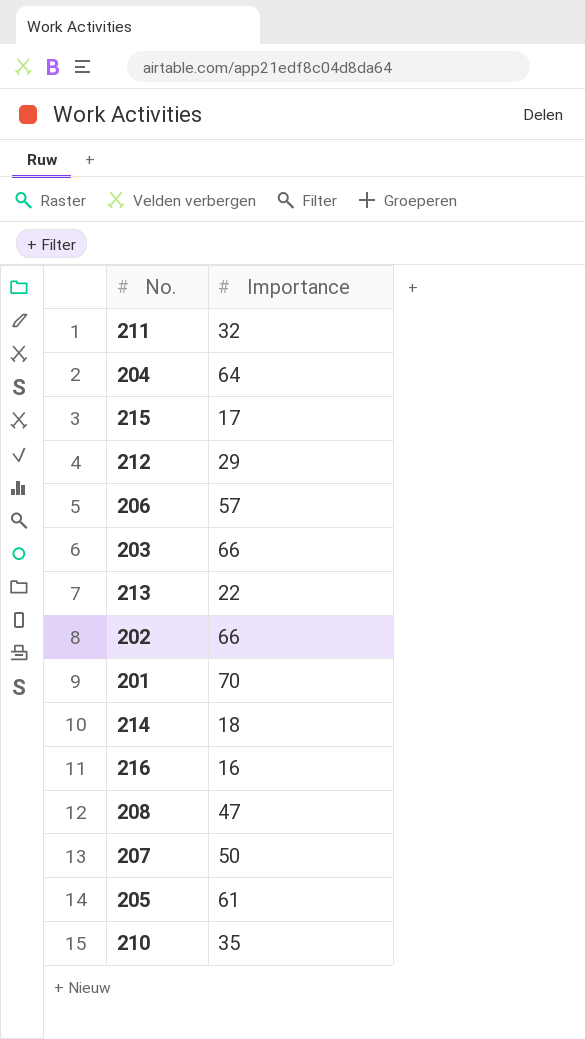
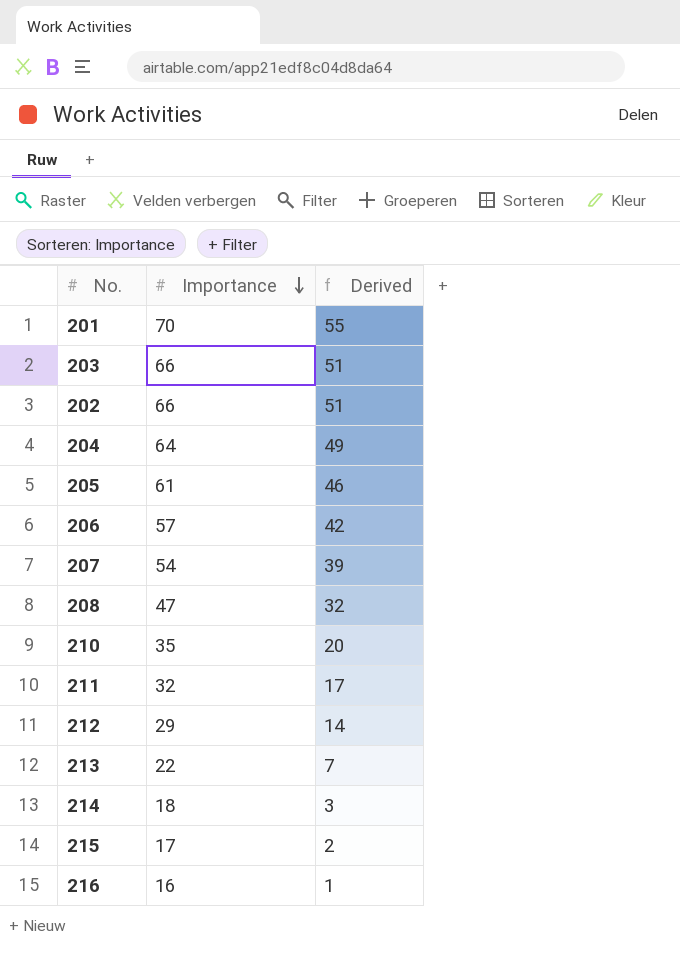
row order: none -> Importance descending
column Derived | formula: none -> [Importance] - 15
207 | Importance: 50 -> 54

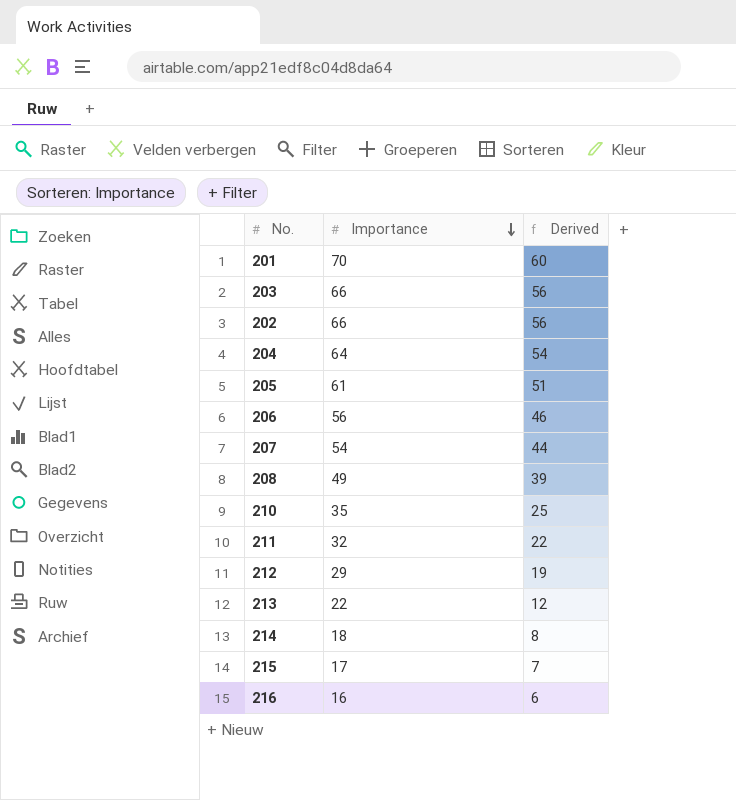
column Derived | formula: [Importance] - 15 -> [Importance] - 10
206 | Importance: 57 -> 56
208 | Importance: 47 -> 49

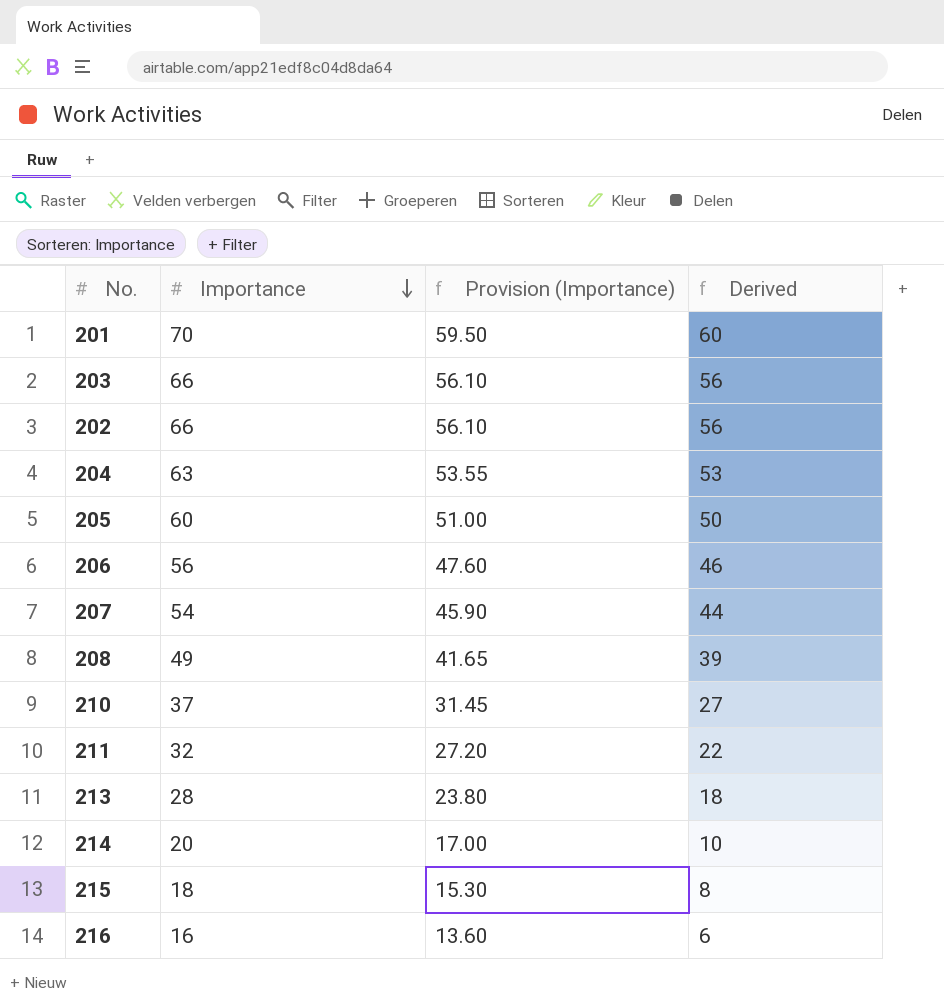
column Provision (Importance) | formula: none -> [Importance] * 0.85
row 212: 29 | 19 -> none
204 | Importance: 64 -> 63
204 | Derived: 54 -> 53
205 | Importance: 61 -> 60
205 | Derived: 51 -> 50
210 | Importance: 35 -> 37
210 | Derived: 25 -> 27
213 | Importance: 22 -> 28
213 | Derived: 12 -> 18
214 | Importance: 18 -> 20
214 | Derived: 8 -> 10
215 | Importance: 17 -> 18
215 | Derived: 7 -> 8

